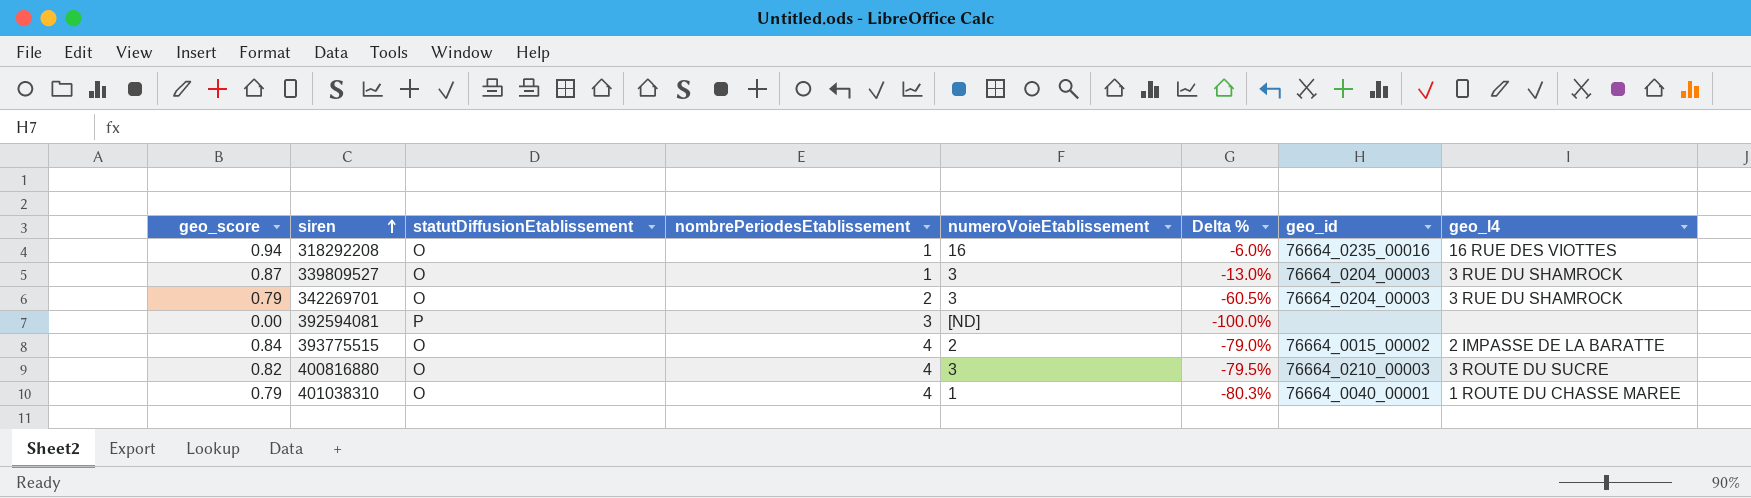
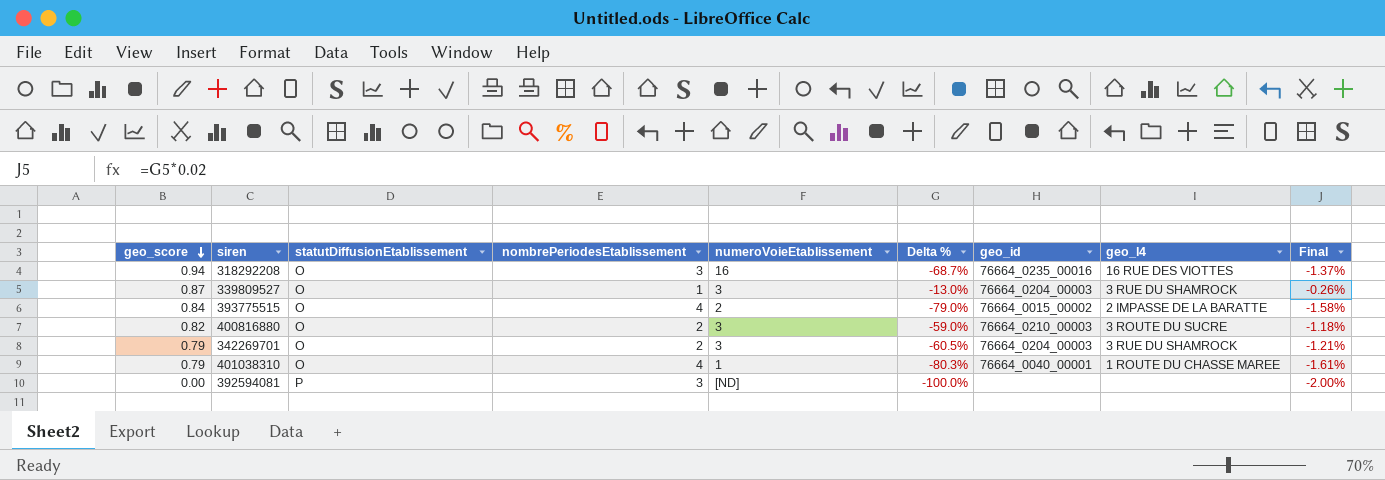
row order: siren ascending -> geo_score descending
column Final | formula: none -> [Delta %] * 0.02
318292208 | nombrePeriodesEtablissement: 1 -> 3
318292208 | Delta %: -6.0% -> -68.7%
400816880 | nombrePeriodesEtablissement: 4 -> 2
400816880 | Delta %: -79.5% -> -59.0%

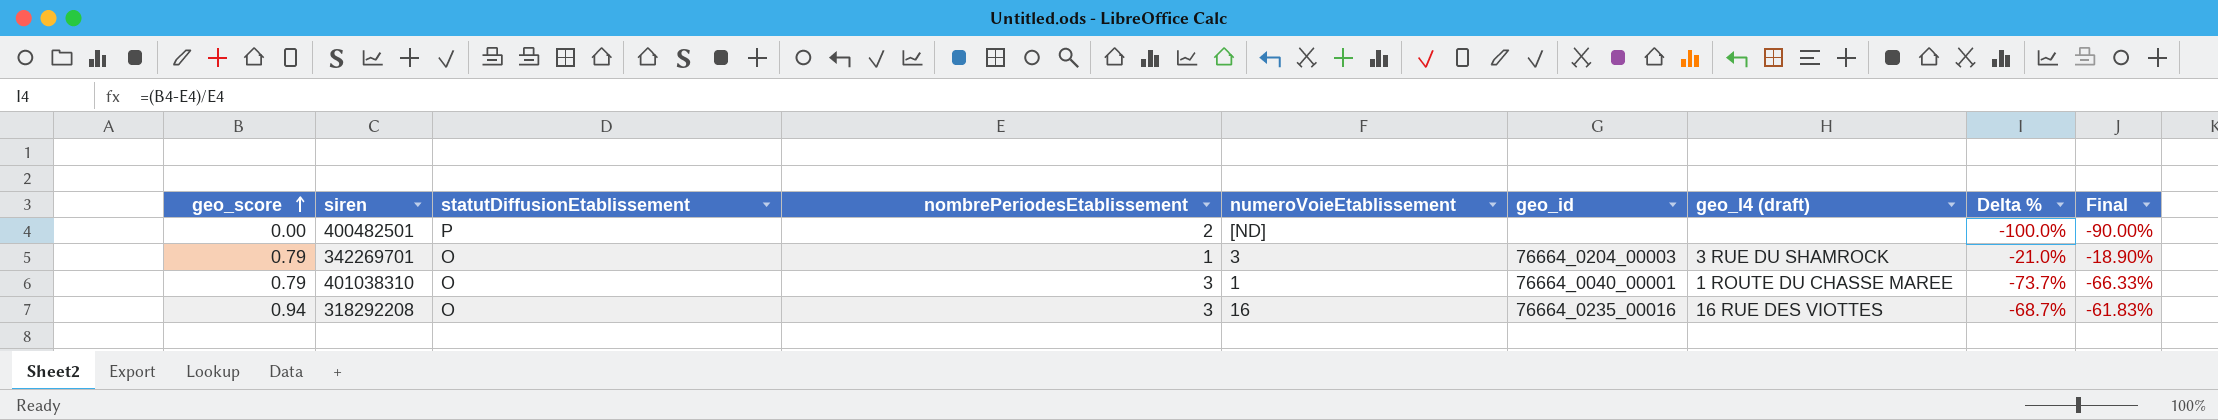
row order: geo_score descending -> geo_score ascending
column name: geo_l4 -> geo_l4 (draft)
column Delta % | position: 6 -> 8
column Final | formula: [Delta %] * 0.02 -> [Delta %] * 0.9
row 339809527: 0.87 | O | 1 | 3 | -13.0% | 76664_0204_00003 | 3 RUE DU SHAMROCK | -0.26% -> none
row 393775515: 0.84 | O | 4 | 2 | -79.0% | 76664_0015_00002 | 2 IMPASSE DE LA BARATTE | -1.58% -> none
row 400816880: 0.82 | O | 2 | 3 | -59.0% | 76664_0210_00003 | 3 ROUTE DU SUCRE | -1.18% -> none
row 392594081: 0.00 | P | 3 | [ND] | -100.0% | none | none | -2.00% -> none
row 400482501: none -> 0.00 | P | 2 | [ND] | none | none | -100.0% | -90.00%
342269701 | nombrePeriodesEtablissement: 2 -> 1
342269701 | Delta %: -60.5% -> -21.0%
401038310 | nombrePeriodesEtablissement: 4 -> 3
401038310 | Delta %: -80.3% -> -73.7%

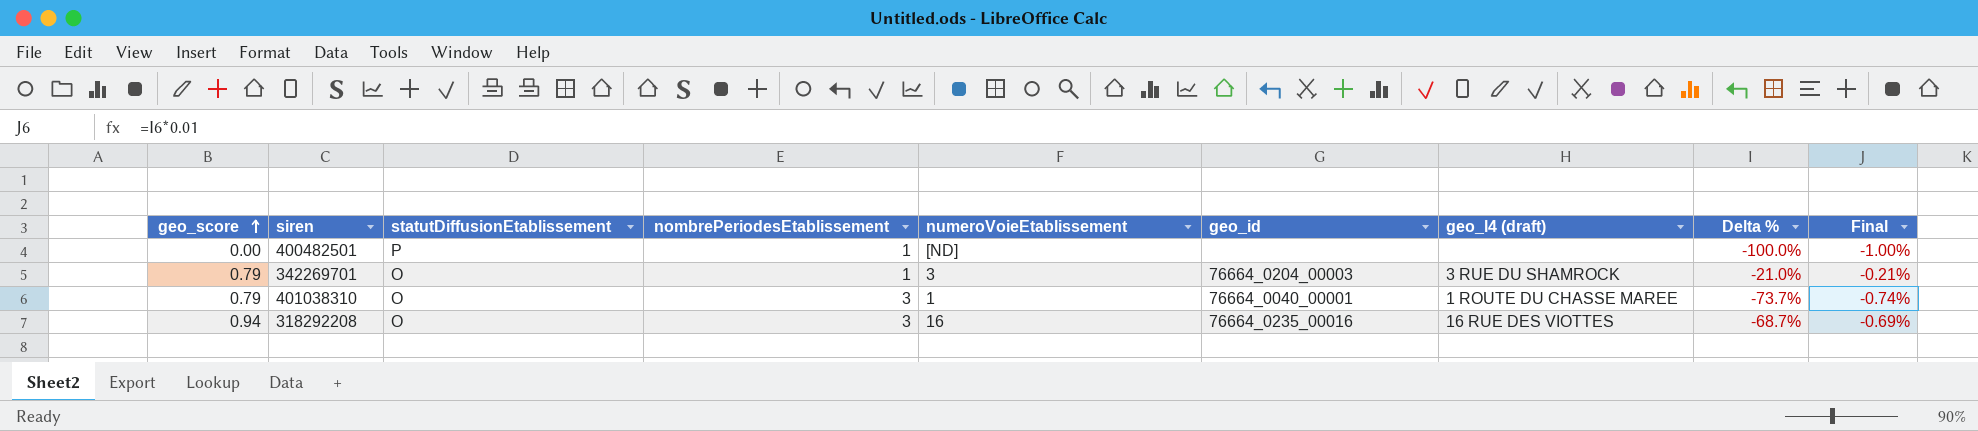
column Final | formula: [Delta %] * 0.9 -> [Delta %] * 0.01
400482501 | nombrePeriodesEtablissement: 2 -> 1

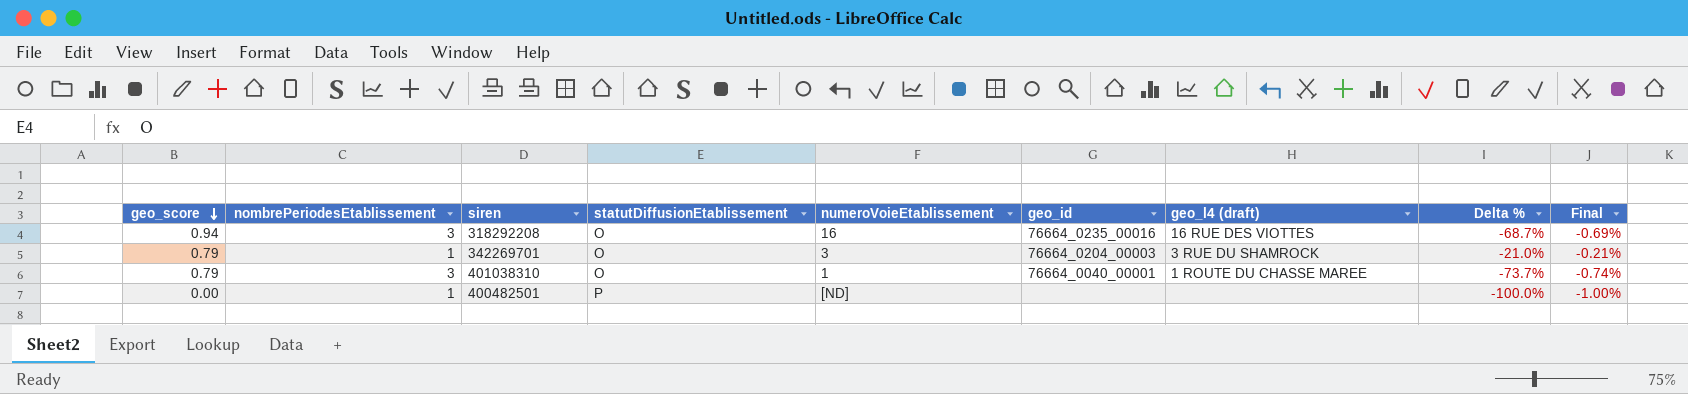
row order: geo_score ascending -> geo_score descending
column nombrePeriodesEtablissement | position: 4 -> 2

